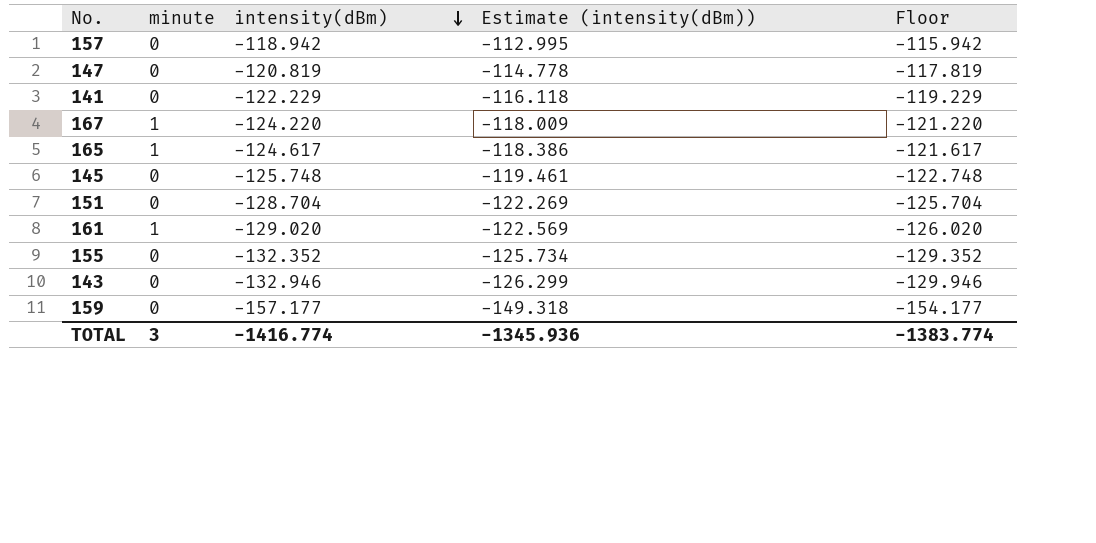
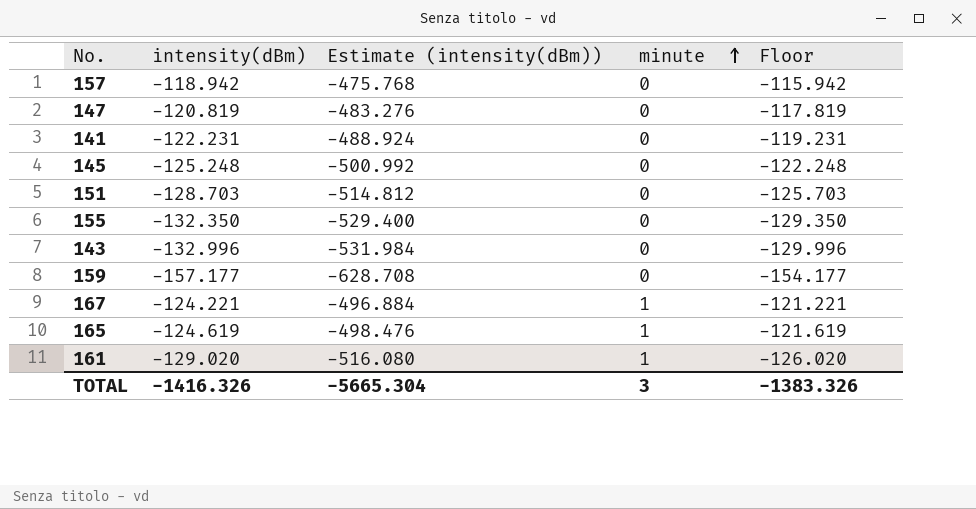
row order: intensity(dBm) descending -> minute ascending
column Estimate (intensity(dBm)) | formula: [intensity(dBm)] * 0.95 -> [intensity(dBm)] * 4
column minute | position: 2 -> 4
141 | intensity(dBm): -122.229 -> -122.231
141 | Floor: -119.229 -> -119.231
145 | intensity(dBm): -125.748 -> -125.248
145 | Floor: -122.748 -> -122.248
151 | intensity(dBm): -128.704 -> -128.703
151 | Floor: -125.704 -> -125.703
155 | intensity(dBm): -132.352 -> -132.350
155 | Floor: -129.352 -> -129.350
143 | intensity(dBm): -132.946 -> -132.996
143 | Floor: -129.946 -> -129.996
167 | intensity(dBm): -124.220 -> -124.221
167 | Floor: -121.220 -> -121.221
165 | intensity(dBm): -124.617 -> -124.619
165 | Floor: -121.617 -> -121.619
TOTAL | intensity(dBm): -1416.774 -> -1416.326
TOTAL | Estimate (intensity(dBm)): -1345.936 -> -5665.304
TOTAL | Floor: -1383.774 -> -1383.326

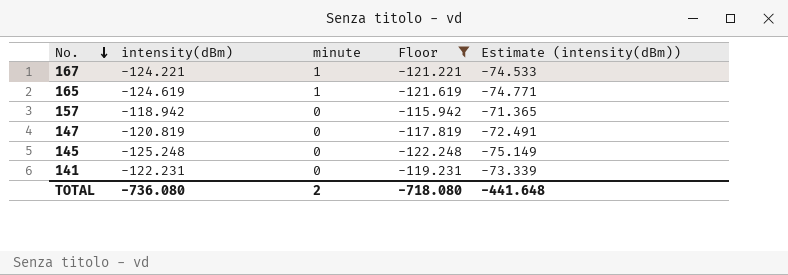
filter: none -> Floor >= -122.248
row order: minute ascending -> No. descending
column Estimate (intensity(dBm)) | formula: [intensity(dBm)] * 4 -> [intensity(dBm)] * 0.6
column Estimate (intensity(dBm)) | position: 3 -> 5
TOTAL | intensity(dBm): -1416.326 -> -736.080
TOTAL | minute: 3 -> 2
TOTAL | Floor: -1383.326 -> -718.080
TOTAL | Estimate (intensity(dBm)): -5665.304 -> -441.648

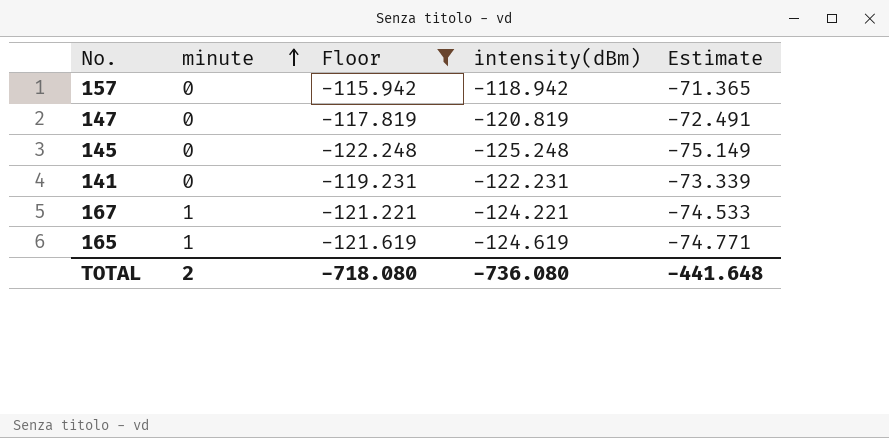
row order: No. descending -> minute ascending
column intensity(dBm) | position: 2 -> 4
column name: Estimate (intensity(dBm)) -> Estimate

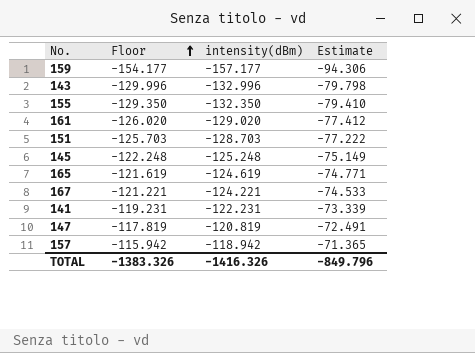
filter: Floor >= -122.248 -> none
row order: minute ascending -> Floor ascending
column minute | position: 2 -> none
TOTAL | Floor: -718.080 -> -1383.326
TOTAL | intensity(dBm): -736.080 -> -1416.326
TOTAL | Estimate: -441.648 -> -849.796

